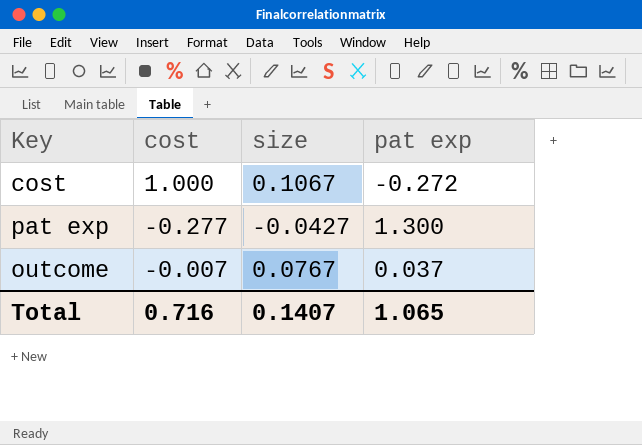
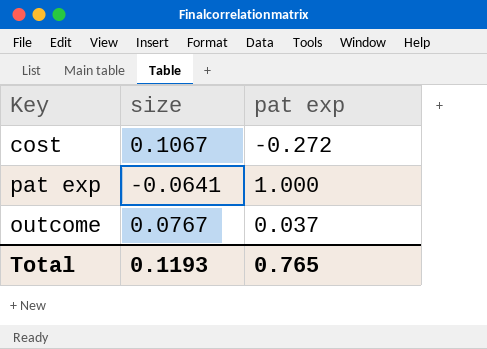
column cost | position: 2 -> none
pat exp | size: -0.0427 -> -0.0641
pat exp | pat exp: 1.300 -> 1.000
Total | size: 0.1407 -> 0.1193
Total | pat exp: 1.065 -> 0.765

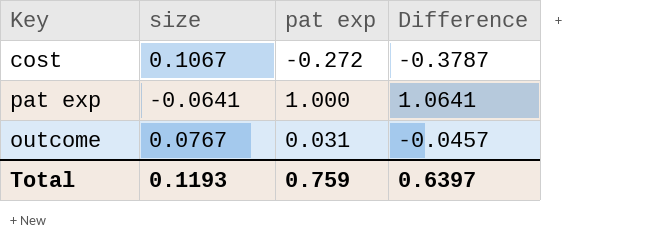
column Difference | formula: none -> [pat exp] - [size]
outcome | pat exp: 0.037 -> 0.031
Total | pat exp: 0.765 -> 0.759

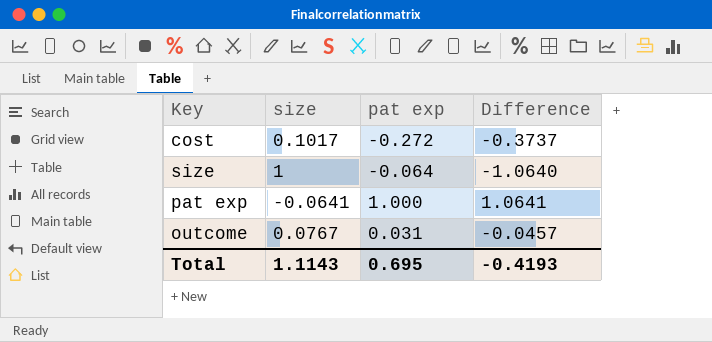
cost | size: 0.1067 -> 0.1017
cost | Difference: -0.3787 -> -0.3737
row size: none -> 1 | -0.064 | -1.0640
Total | size: 0.1193 -> 1.1143
Total | pat exp: 0.759 -> 0.695
Total | Difference: 0.6397 -> -0.4193

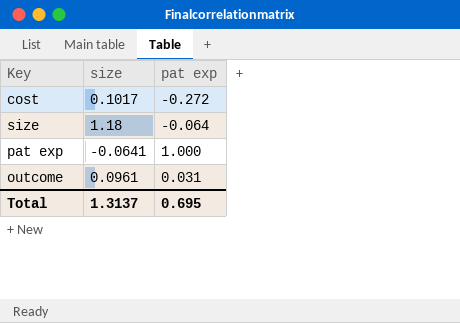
column Difference | formula: [pat exp] - [size] -> none
size | size: 1 -> 1.18
outcome | size: 0.0767 -> 0.0961
Total | size: 1.1143 -> 1.3137

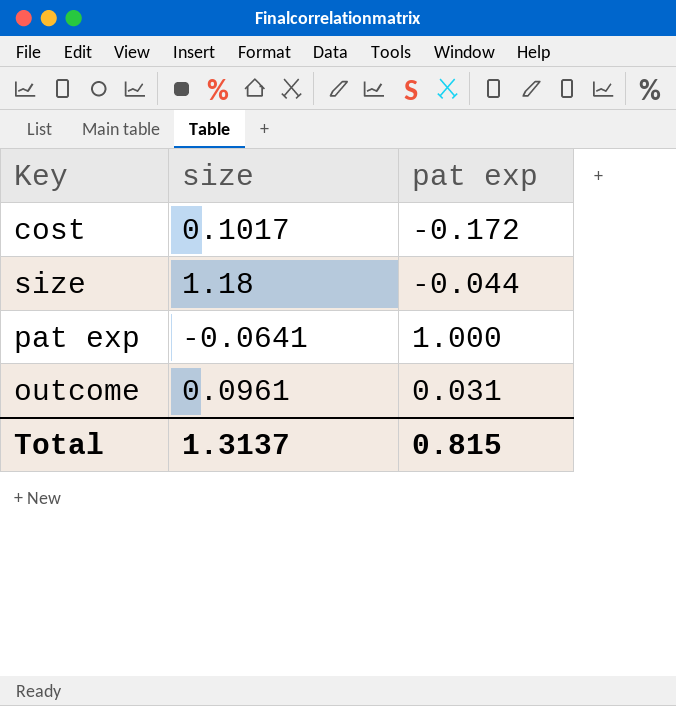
cost | pat exp: -0.272 -> -0.172
size | pat exp: -0.064 -> -0.044
Total | pat exp: 0.695 -> 0.815

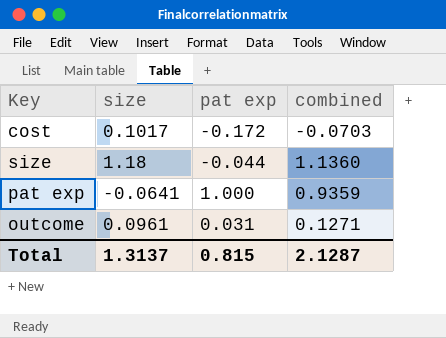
column combined | formula: none -> [size] + [pat exp]

